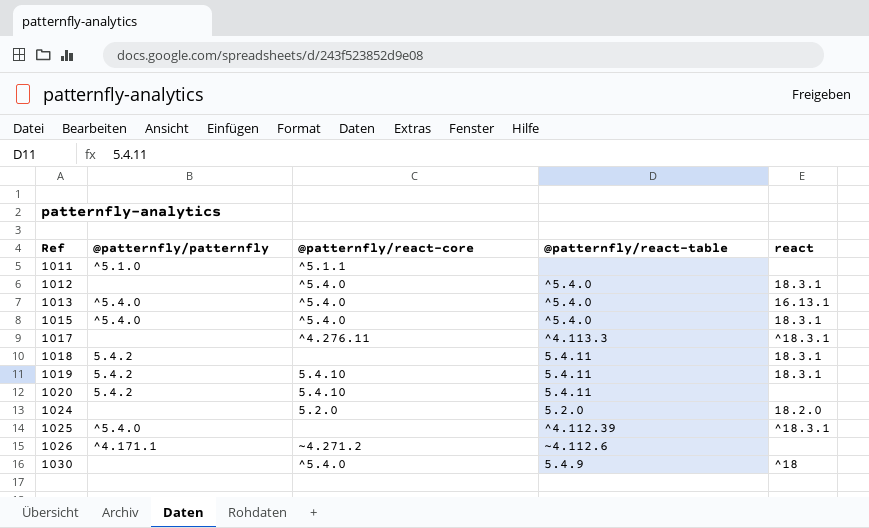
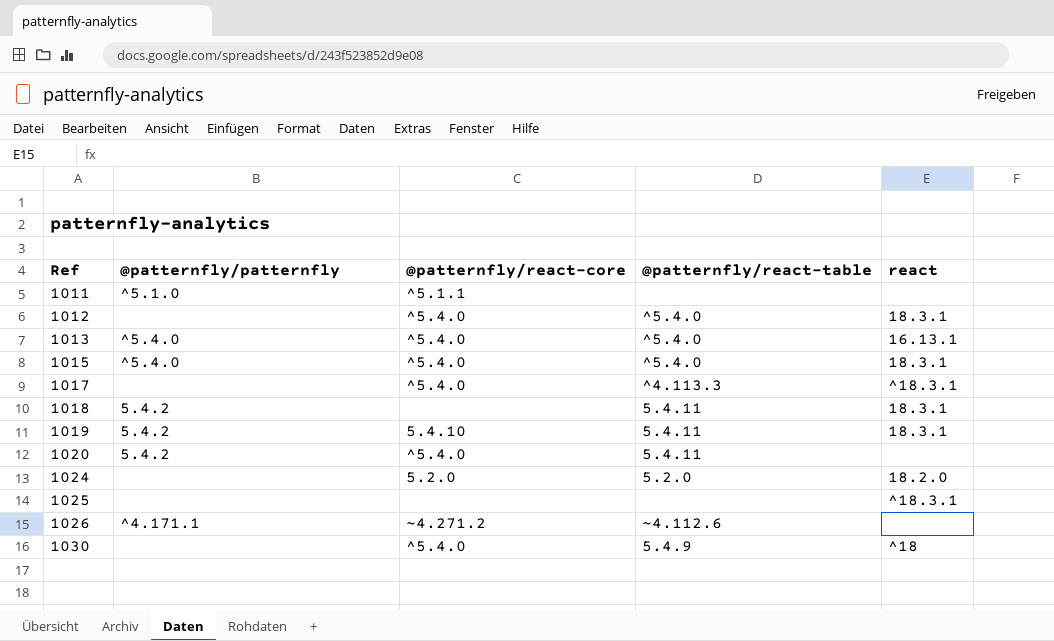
1017 | @patternfly/react-core: ^4.276.11 -> ^5.4.0
1020 | @patternfly/react-core: 5.4.10 -> ^5.4.0
1025 | @patternfly/patternfly: ^5.4.0 -> none
1025 | @patternfly/react-table: ^4.112.39 -> none

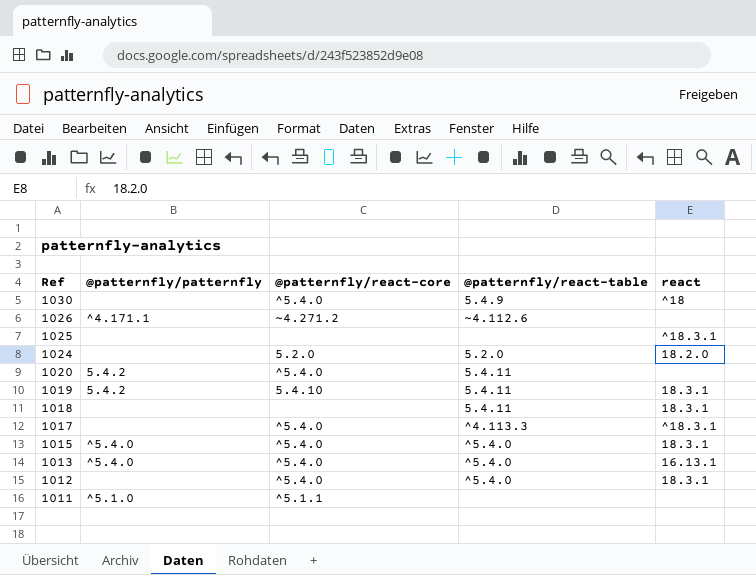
row order: Ref ascending -> Ref descending
1018 | @patternfly/patternfly: 5.4.2 -> none

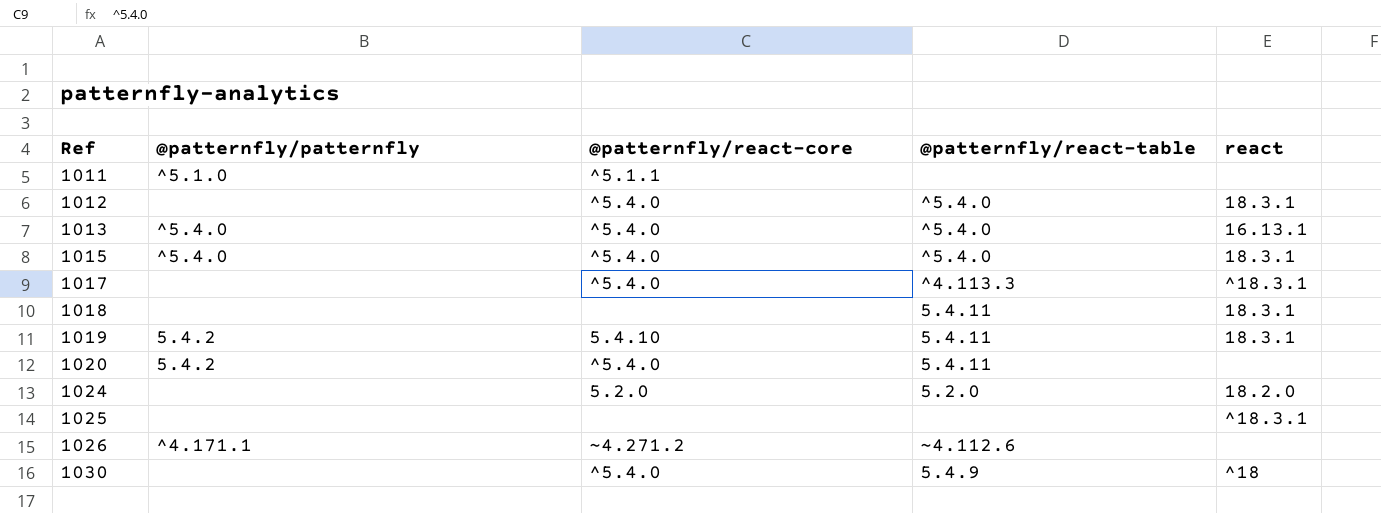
row order: Ref descending -> Ref ascending

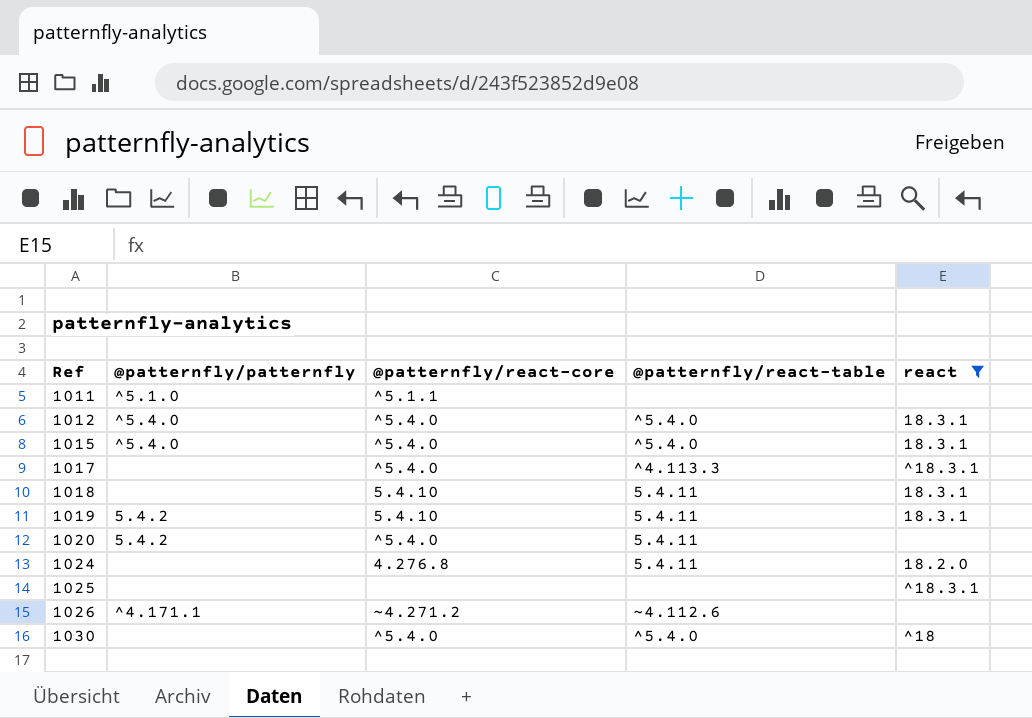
filter: none -> react != 16.13.1
1012 | @patternfly/patternfly: none -> ^5.4.0
1018 | @patternfly/react-core: none -> 5.4.10
1024 | @patternfly/react-core: 5.2.0 -> 4.276.8
1024 | @patternfly/react-table: 5.2.0 -> 5.4.11
1030 | @patternfly/react-table: 5.4.9 -> ^5.4.0

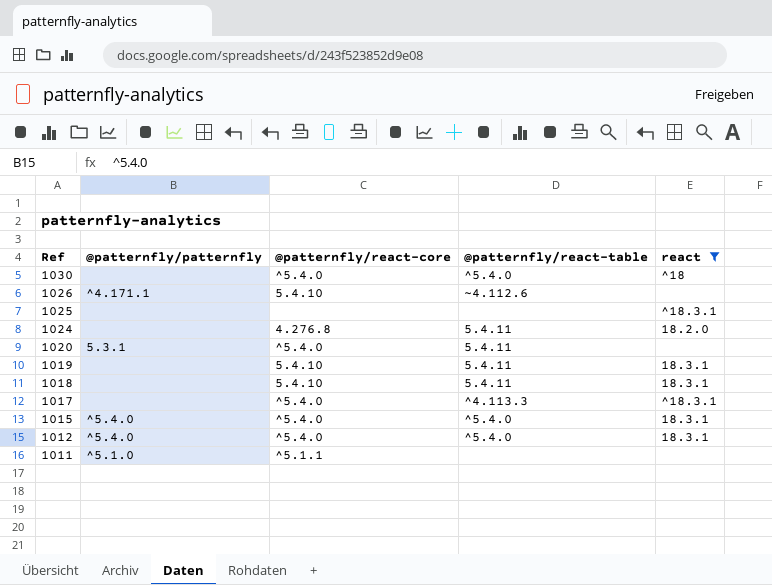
row order: Ref ascending -> Ref descending
1026 | @patternfly/react-core: ~4.271.2 -> 5.4.10
1020 | @patternfly/patternfly: 5.4.2 -> 5.3.1
1019 | @patternfly/patternfly: 5.4.2 -> none

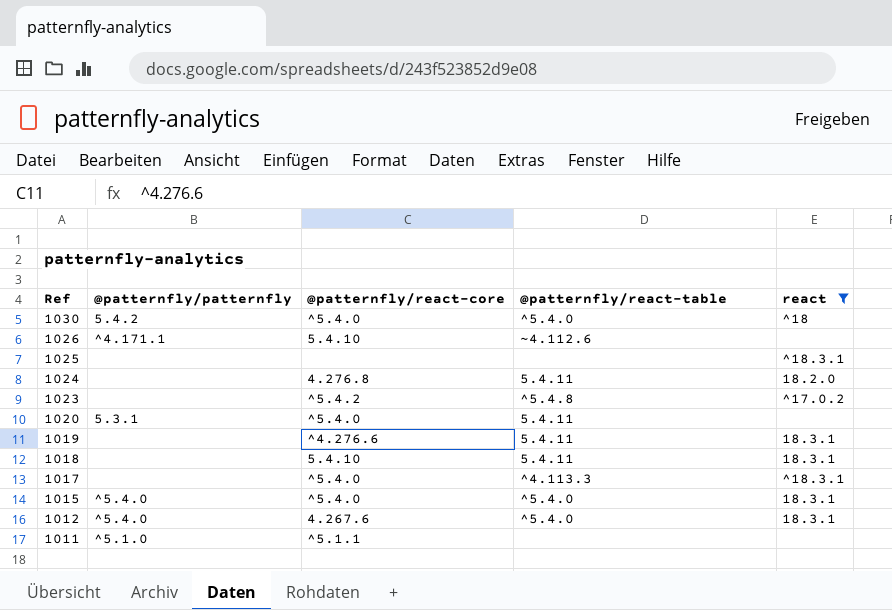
1030 | @patternfly/patternfly: none -> 5.4.2
row 1023: none -> none | ^5.4.2 | ^5.4.8 | ^17.0.2
1019 | @patternfly/react-core: 5.4.10 -> ^4.276.6
1012 | @patternfly/react-core: ^5.4.0 -> 4.267.6

